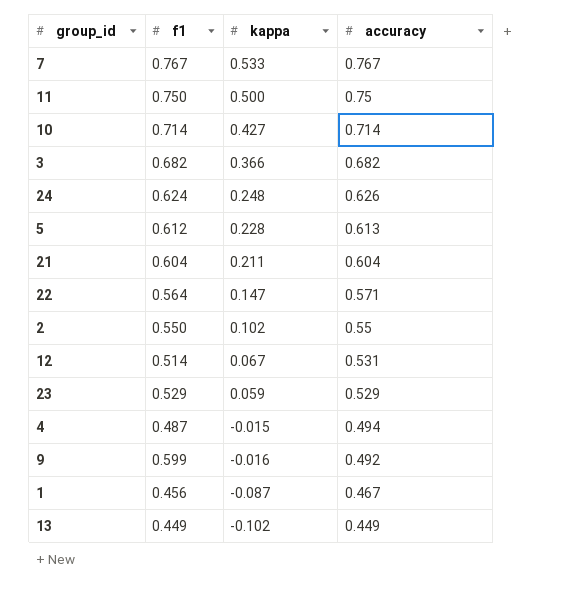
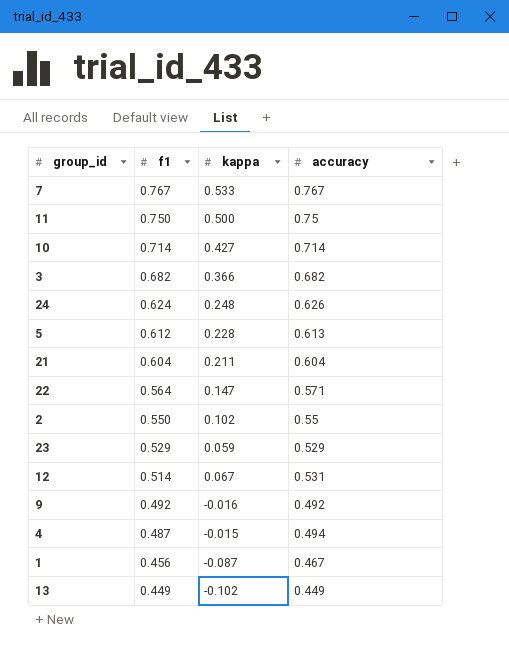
row order: kappa descending -> f1 descending
9 | f1: 0.599 -> 0.492

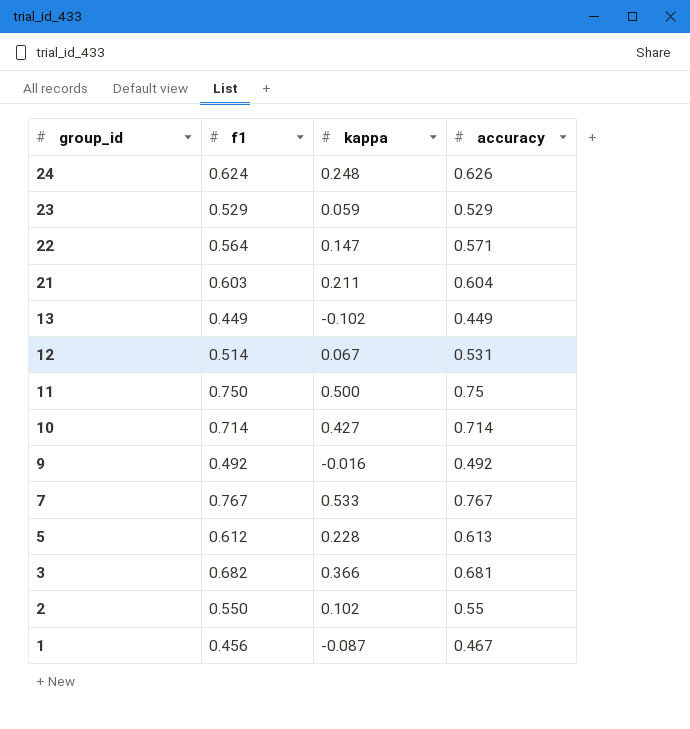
row order: f1 descending -> group_id descending
row 4: 0.487 | -0.015 | 0.494 -> none
21 | f1: 0.604 -> 0.603
3 | accuracy: 0.682 -> 0.681

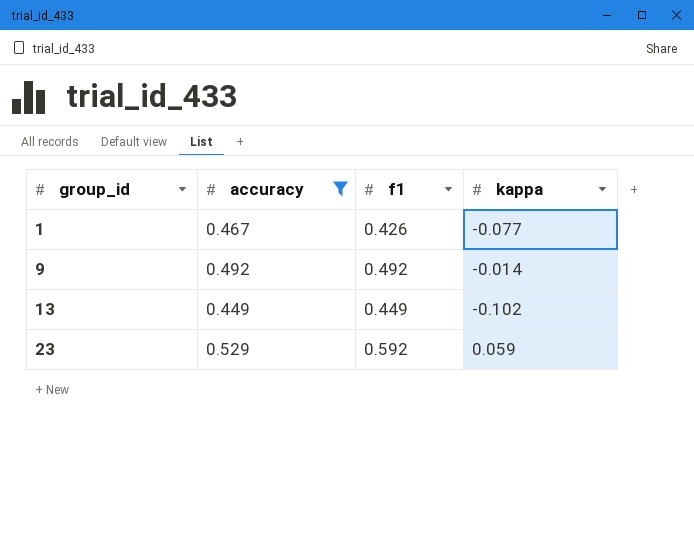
filter: none -> accuracy <= 0.529
row order: group_id descending -> group_id ascending
column accuracy | position: 4 -> 2
1 | f1: 0.456 -> 0.426
1 | kappa: -0.087 -> -0.077
9 | kappa: -0.016 -> -0.014
23 | f1: 0.529 -> 0.592

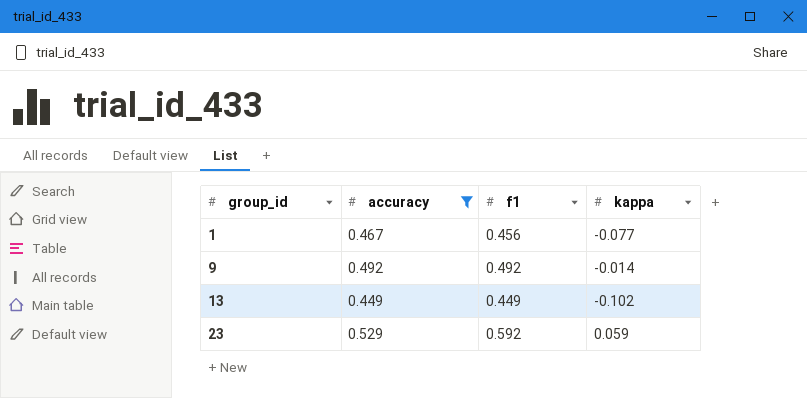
1 | f1: 0.426 -> 0.456

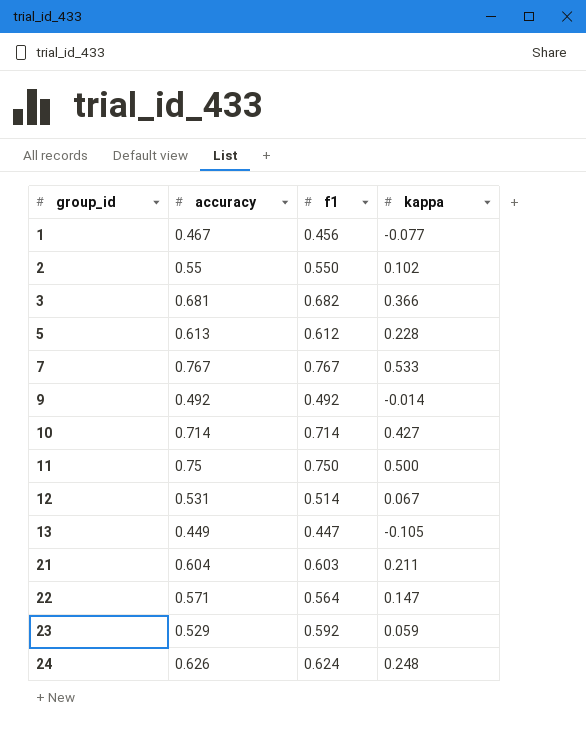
filter: accuracy <= 0.529 -> none
13 | f1: 0.449 -> 0.447
13 | kappa: -0.102 -> -0.105

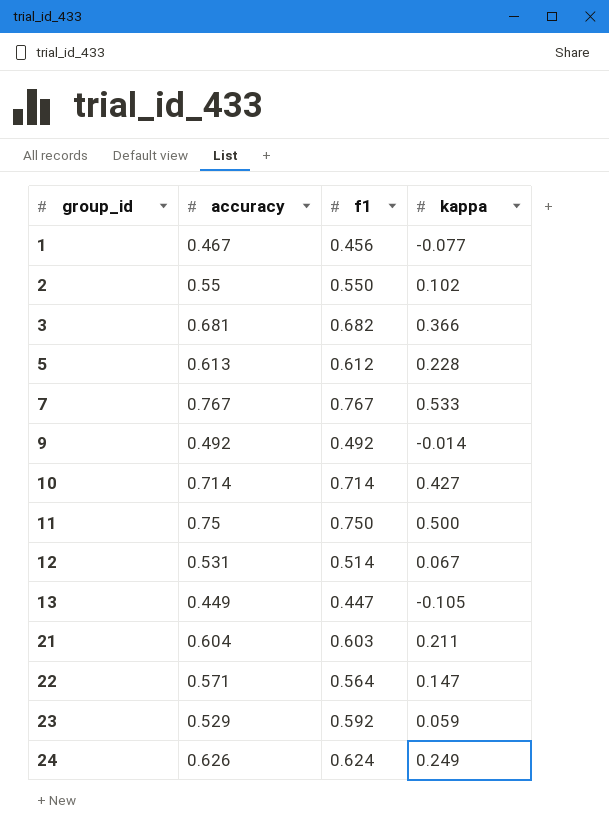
24 | kappa: 0.248 -> 0.249

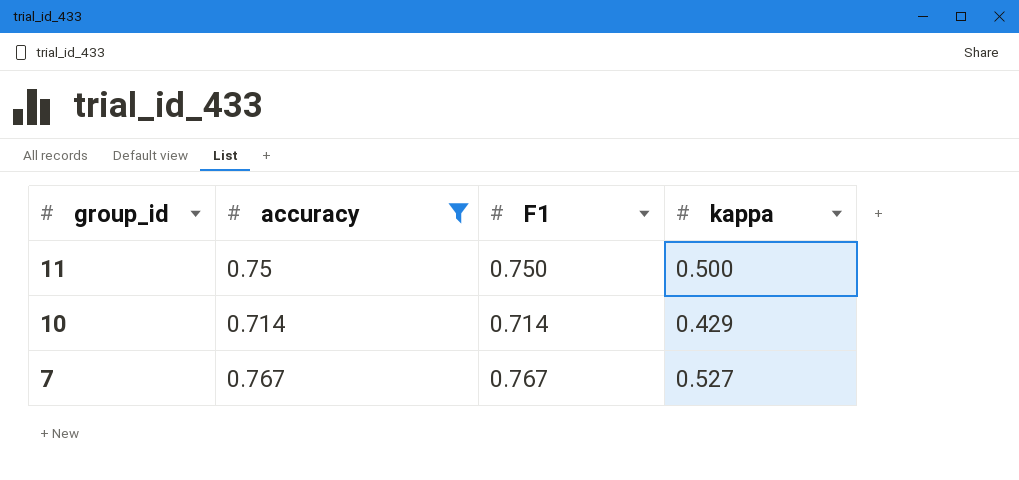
filter: none -> accuracy >= 0.714
row order: group_id ascending -> group_id descending
column name: f1 -> F1
10 | kappa: 0.427 -> 0.429
7 | kappa: 0.533 -> 0.527

